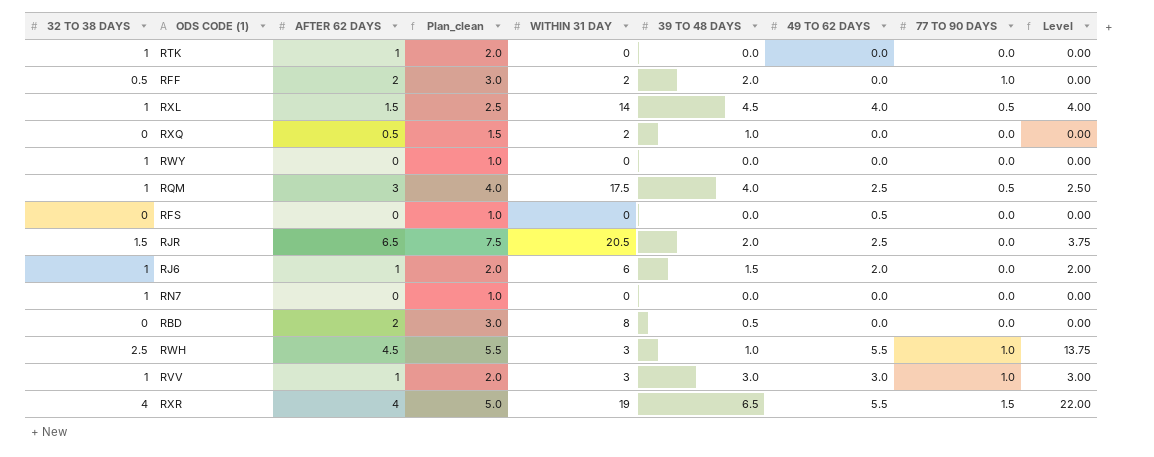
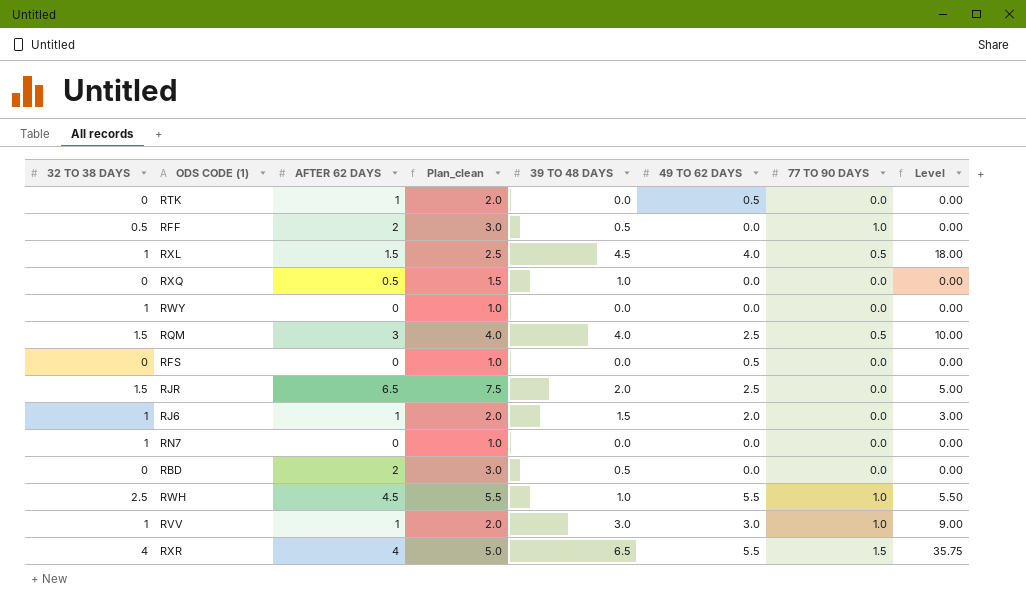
column WITHIN 31 DAY | position: 5 -> none
column Level | formula: [32 TO 38 DAYS] * [49 TO 62 DAYS] -> [39 TO 48 DAYS] * [49 TO 62 DAYS]
RTK | 32 TO 38 DAYS: 1 -> 0
RTK | 49 TO 62 DAYS: 0.0 -> 0.5
RFF | 39 TO 48 DAYS: 2.0 -> 0.5
RQM | 32 TO 38 DAYS: 1 -> 1.5

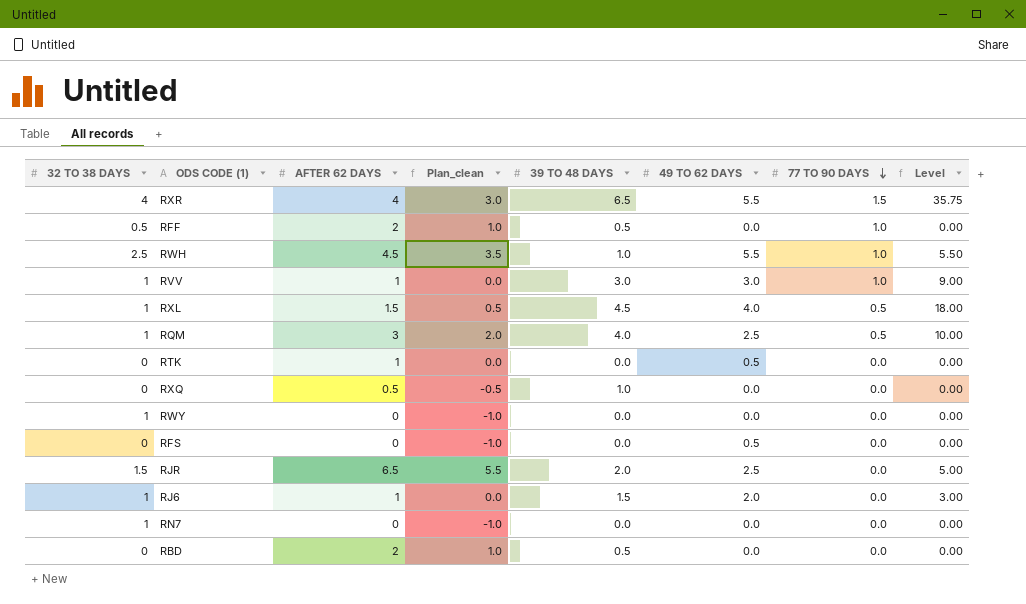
row order: none -> 77 TO 90 DAYS descending
column Plan_clean | formula: [AFTER 62 DAYS] + 1 -> [AFTER 62 DAYS] - 1
RQM | 32 TO 38 DAYS: 1.5 -> 1

